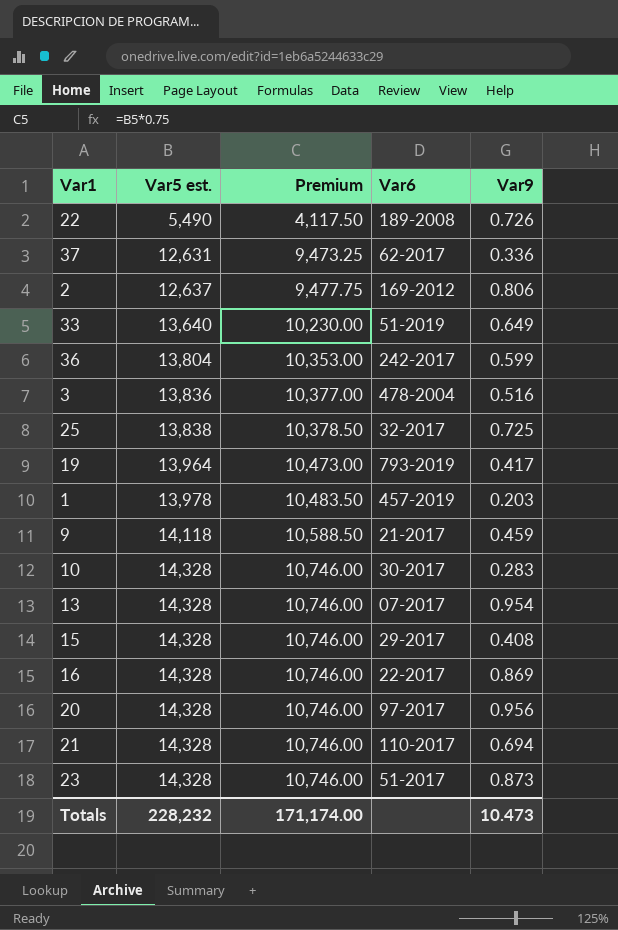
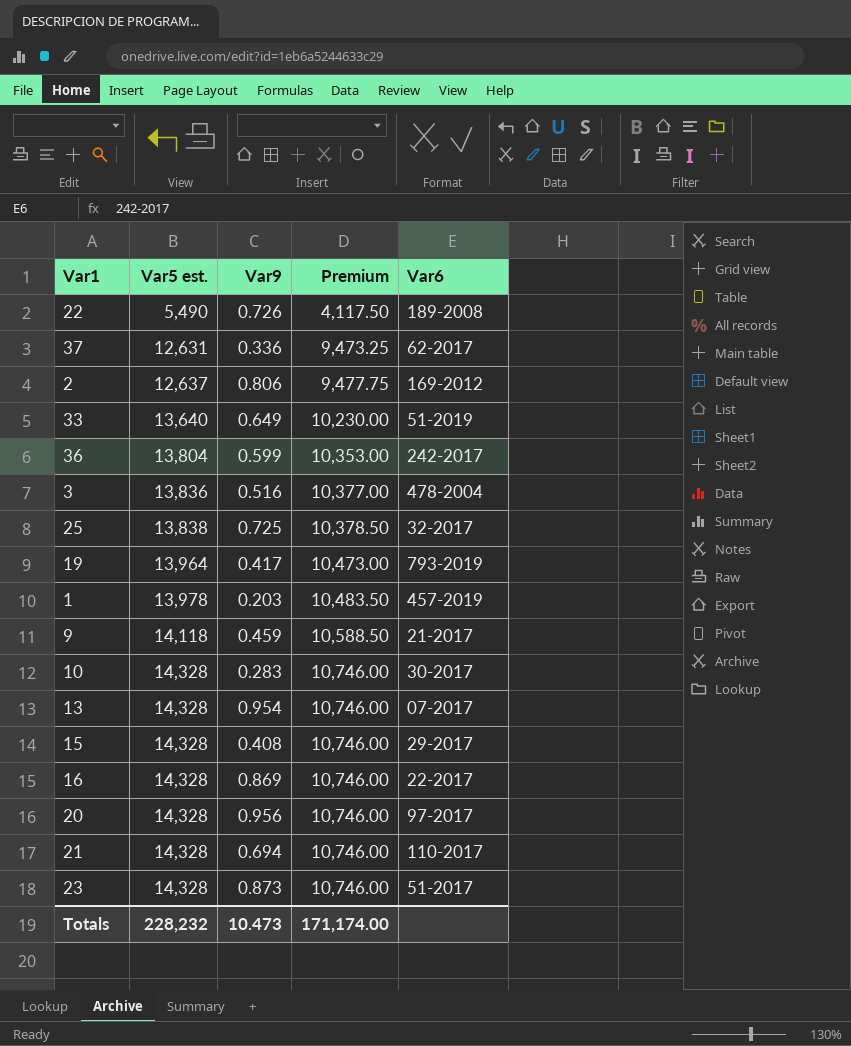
column Var9 | position: 5 -> 3

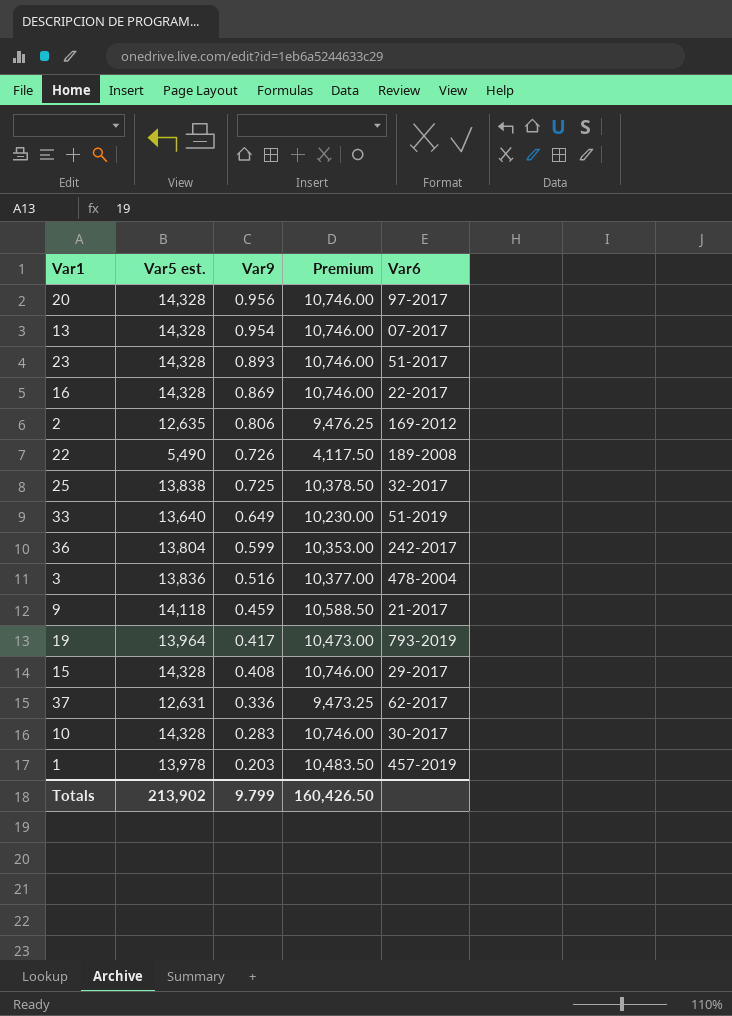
row order: Var5 est. ascending -> Var9 descending
row 21: 14,328 | 0.694 | 10,746.00 | 110-2017 -> none
23 | Var9: 0.873 -> 0.893
2 | Var5 est.: 12,637 -> 12,635
2 | Premium: 9,477.75 -> 9,476.25
Totals | Var5 est.: 228,232 -> 213,902
Totals | Var9: 10.473 -> 9.799
Totals | Premium: 171,174.00 -> 160,426.50

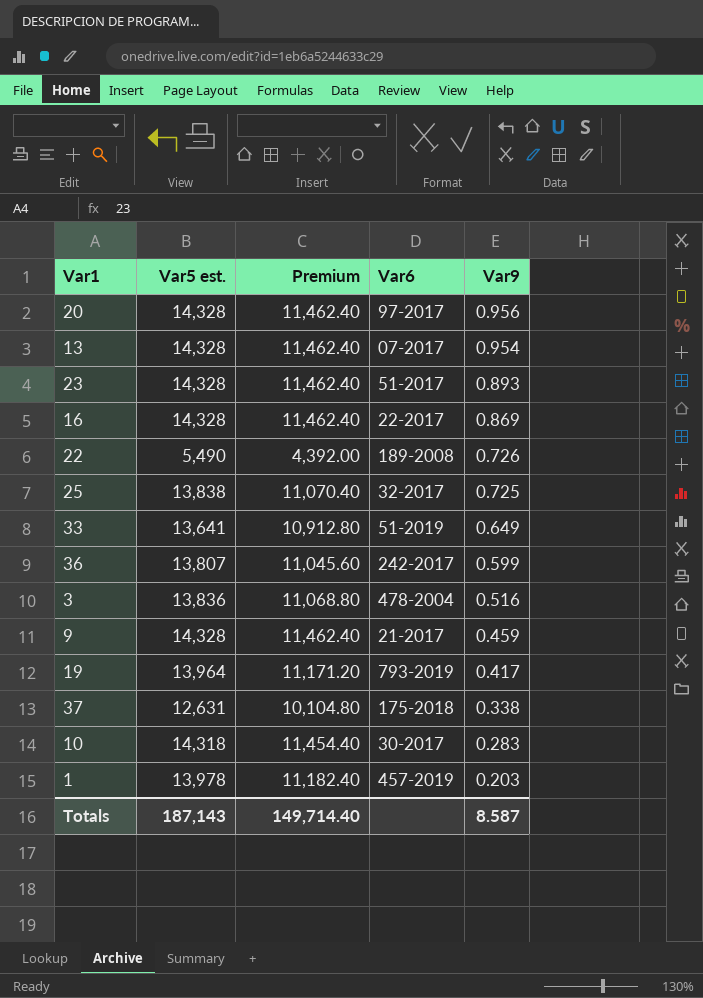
column Premium | formula: [Var5 est.] * 0.75 -> [Var5 est.] * 0.8
column Var9 | position: 3 -> 5
row 2: 12,635 | 0.806 | 9,476.25 | 169-2012 -> none
row 15: 14,328 | 0.408 | 10,746.00 | 29-2017 -> none
33 | Var5 est.: 13,640 -> 13,641
36 | Var5 est.: 13,804 -> 13,807
9 | Var5 est.: 14,118 -> 14,328
37 | Var6: 62-2017 -> 175-2018
37 | Var9: 0.336 -> 0.338
10 | Var5 est.: 14,328 -> 14,318
Totals | Var5 est.: 213,902 -> 187,143
Totals | Premium: 160,426.50 -> 149,714.40
Totals | Var9: 9.799 -> 8.587

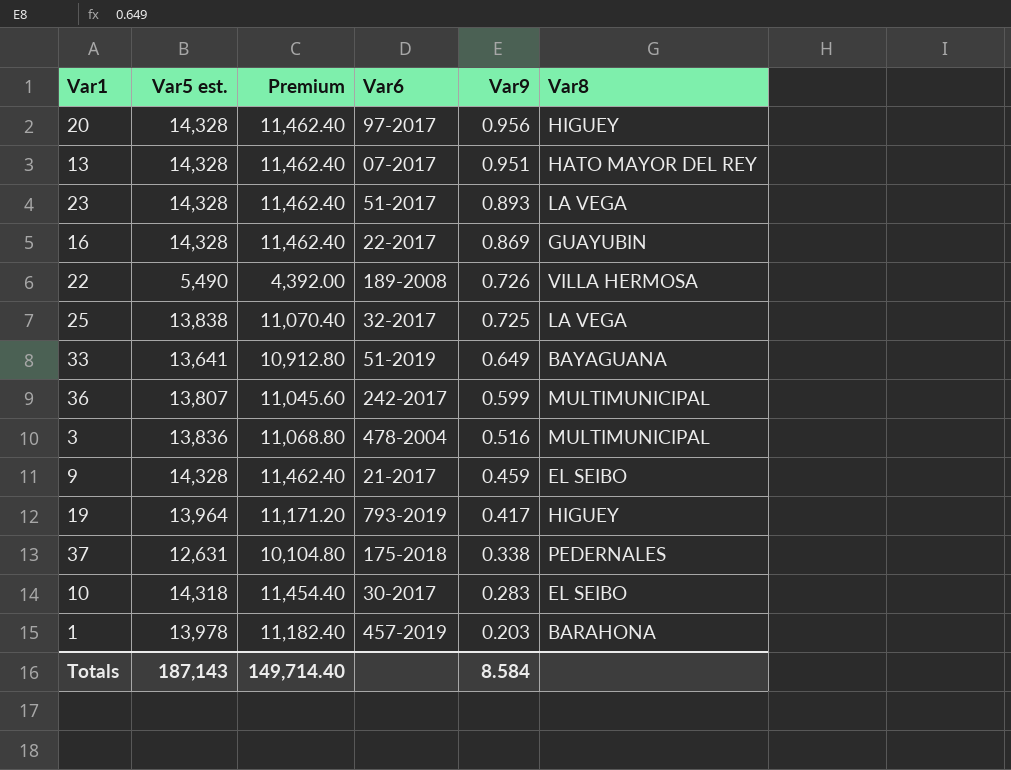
column Var8 | position: none -> 6
13 | Var9: 0.954 -> 0.951
Totals | Var9: 8.587 -> 8.584

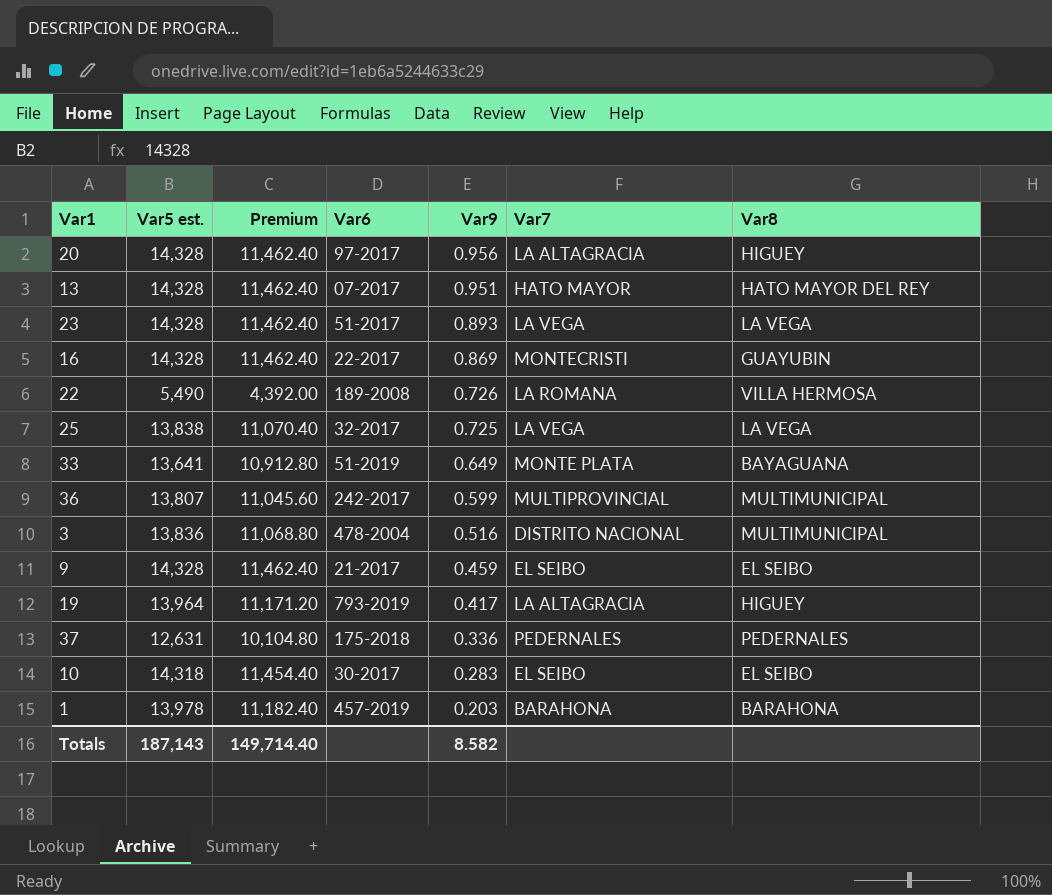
column Var7 | position: none -> 6
37 | Var9: 0.338 -> 0.336
Totals | Var9: 8.584 -> 8.582

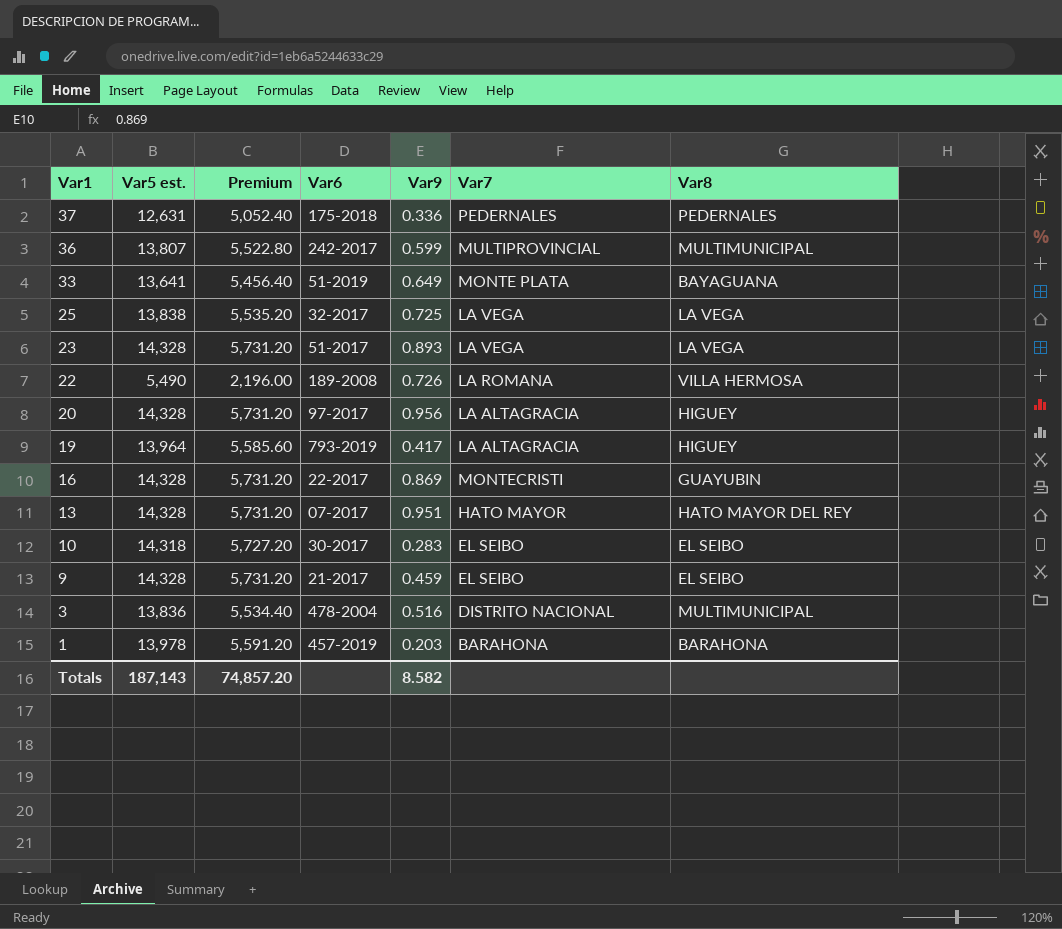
row order: Var9 descending -> Var1 descending
column Premium | formula: [Var5 est.] * 0.8 -> [Var5 est.] * 0.4
Totals | Premium: 149,714.40 -> 74,857.20

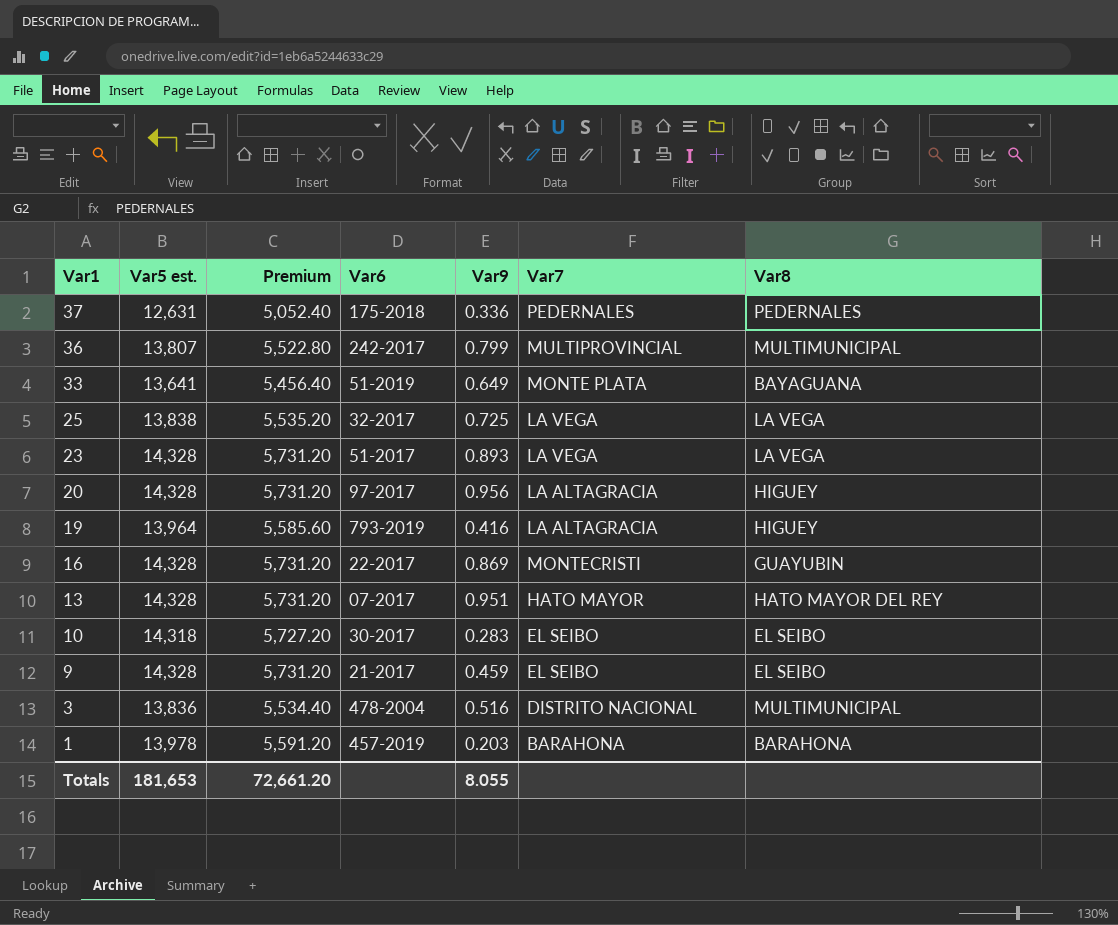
row 22: 5,490 | 2,196.00 | 189-2008 | 0.726 | LA ROMANA | VILLA HERMOSA -> none
36 | Var9: 0.599 -> 0.799
19 | Var9: 0.417 -> 0.416
Totals | Var5 est.: 187,143 -> 181,653
Totals | Premium: 74,857.20 -> 72,661.20
Totals | Var9: 8.582 -> 8.055

